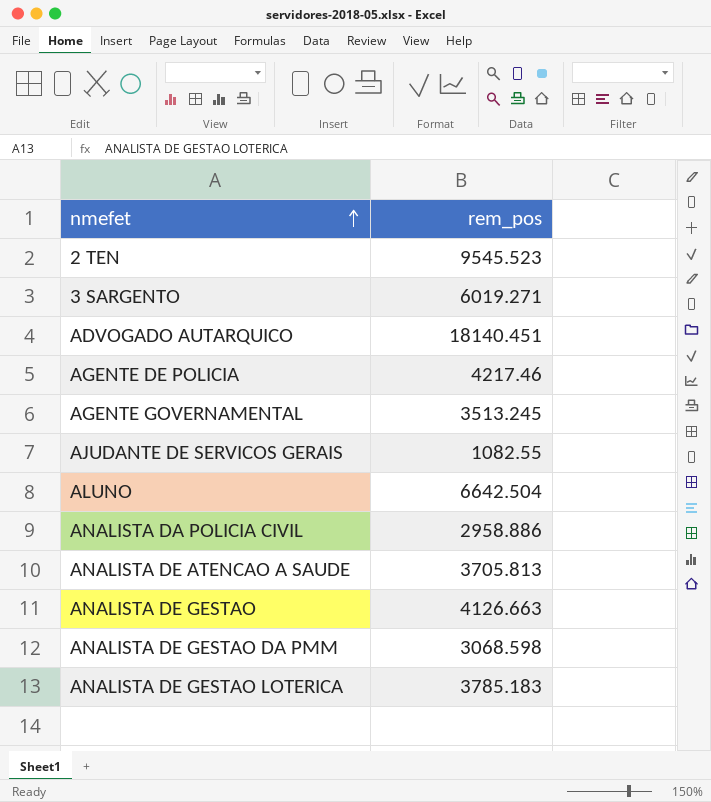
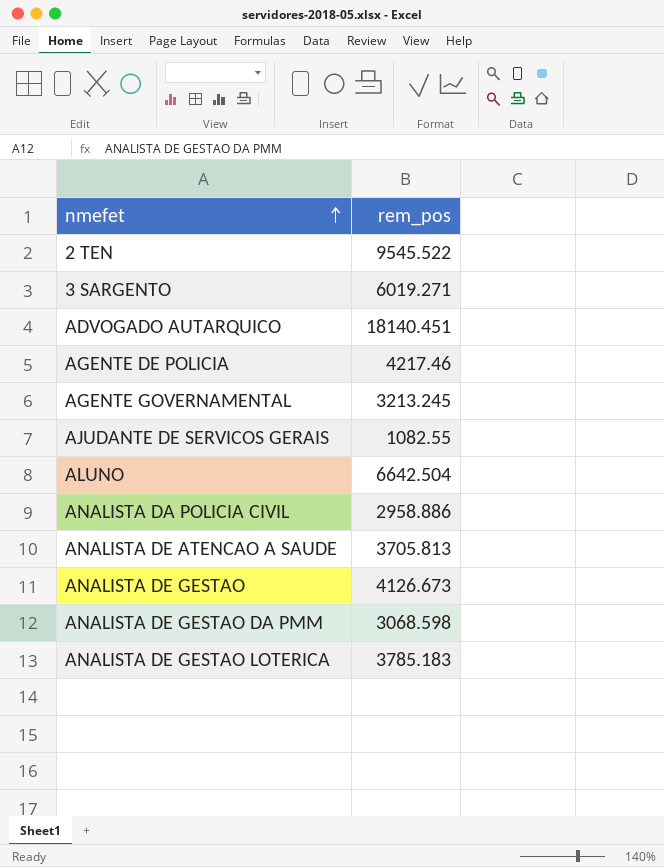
2 TEN | rem_pos: 9545.523 -> 9545.522
AGENTE GOVERNAMENTAL | rem_pos: 3513.245 -> 3213.245
ANALISTA DE GESTAO | rem_pos: 4126.663 -> 4126.673

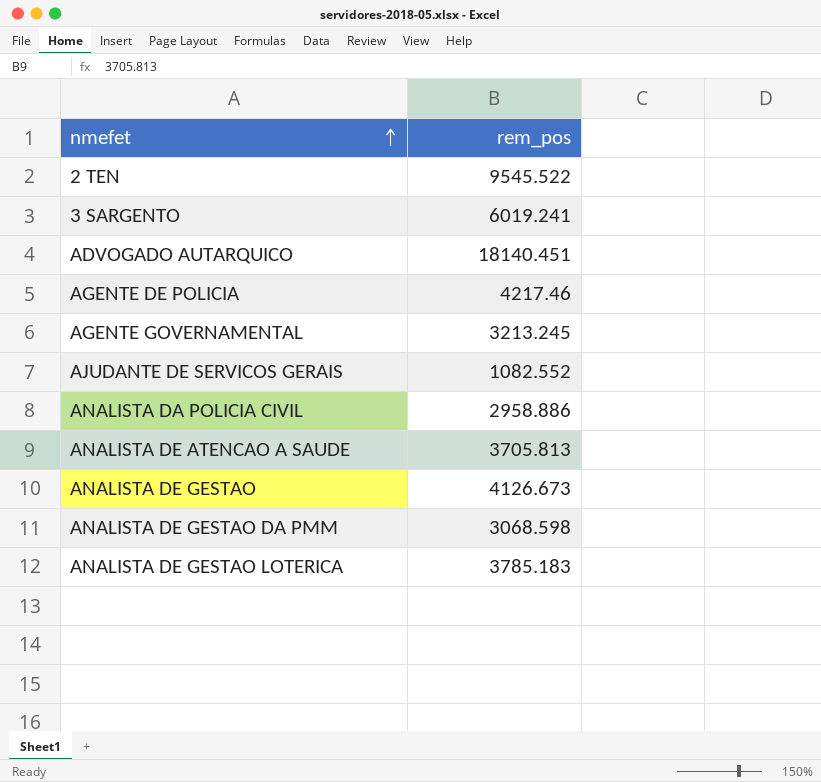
row ALUNO: 6642.504 -> none
3 SARGENTO | rem_pos: 6019.271 -> 6019.241
AJUDANTE DE SERVICOS GERAIS | rem_pos: 1082.55 -> 1082.552

